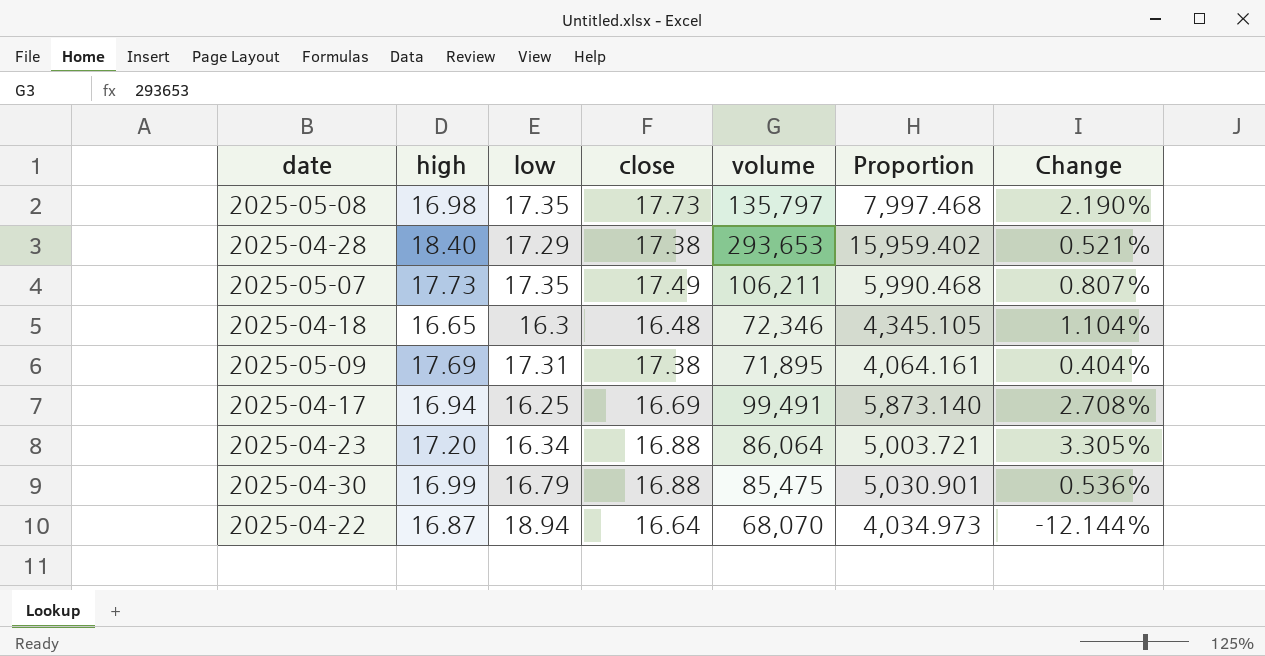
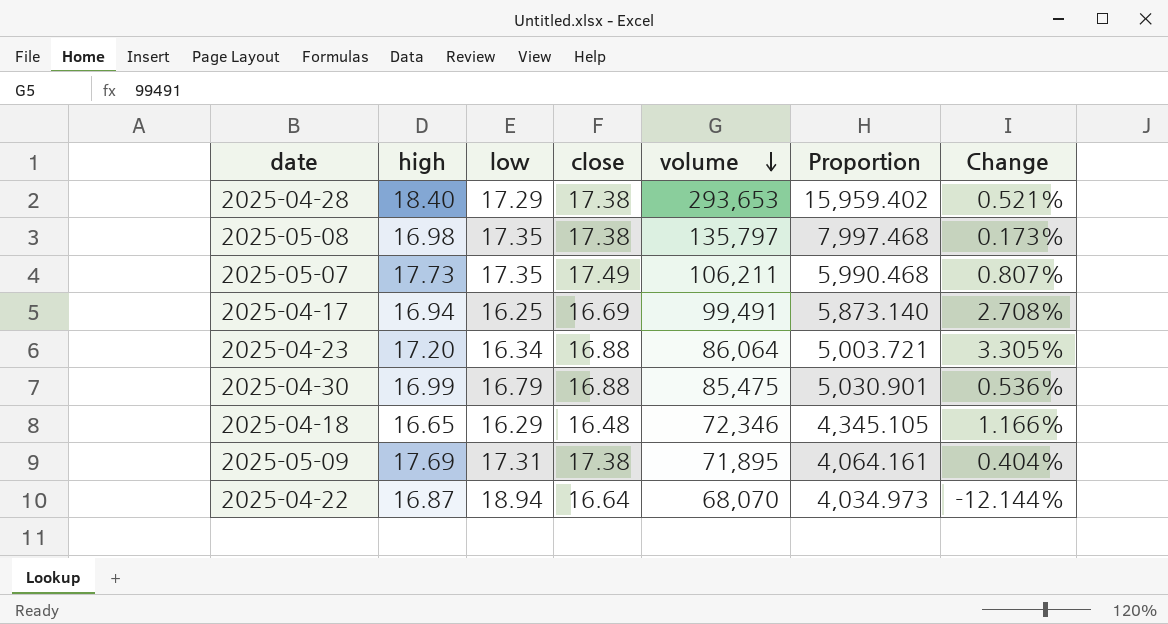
row order: none -> volume descending
2025-05-08 | close: 17.73 -> 17.38
2025-05-08 | Change: 2.190% -> 0.173%
2025-04-18 | low: 16.3 -> 16.29
2025-04-18 | Change: 1.104% -> 1.166%

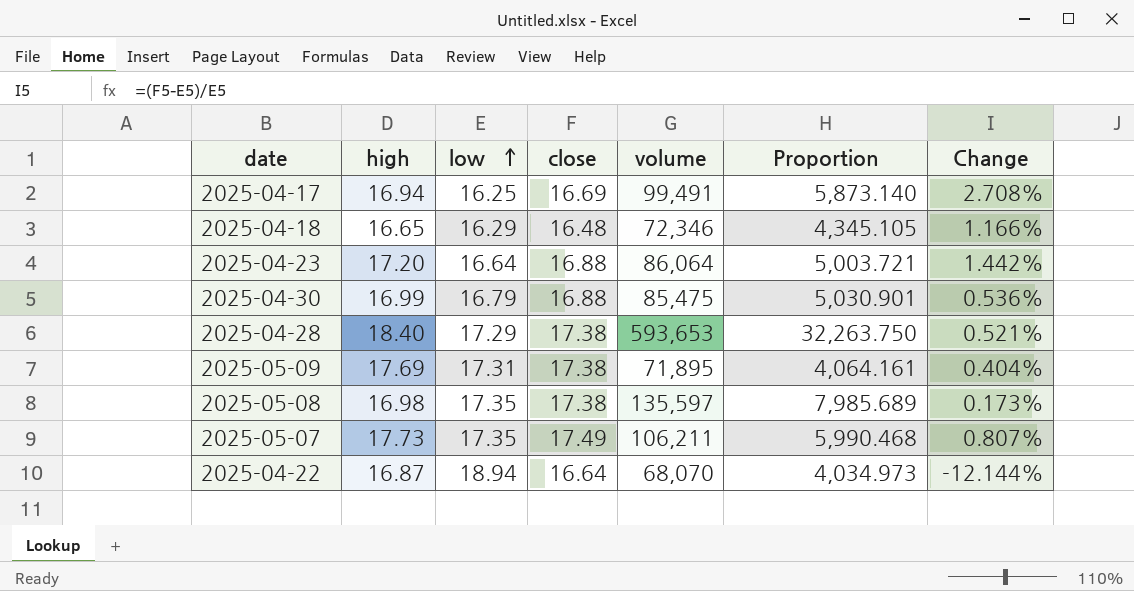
row order: volume descending -> low ascending
2025-04-23 | low: 16.34 -> 16.64
2025-04-23 | Change: 3.305% -> 1.442%
2025-04-28 | volume: 293,653 -> 593,653
2025-04-28 | Proportion: 15,959.402 -> 32,263.750
2025-05-08 | volume: 135,797 -> 135,597
2025-05-08 | Proportion: 7,997.468 -> 7,985.689

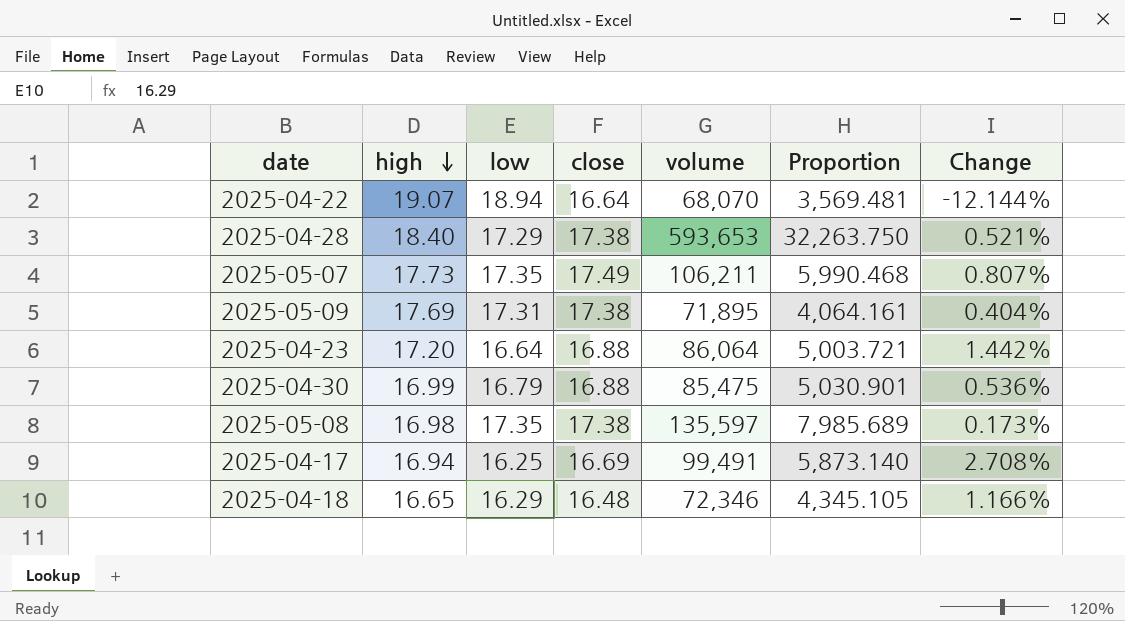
row order: low ascending -> high descending
2025-04-22 | high: 16.87 -> 19.07
2025-04-22 | Proportion: 4,034.973 -> 3,569.481

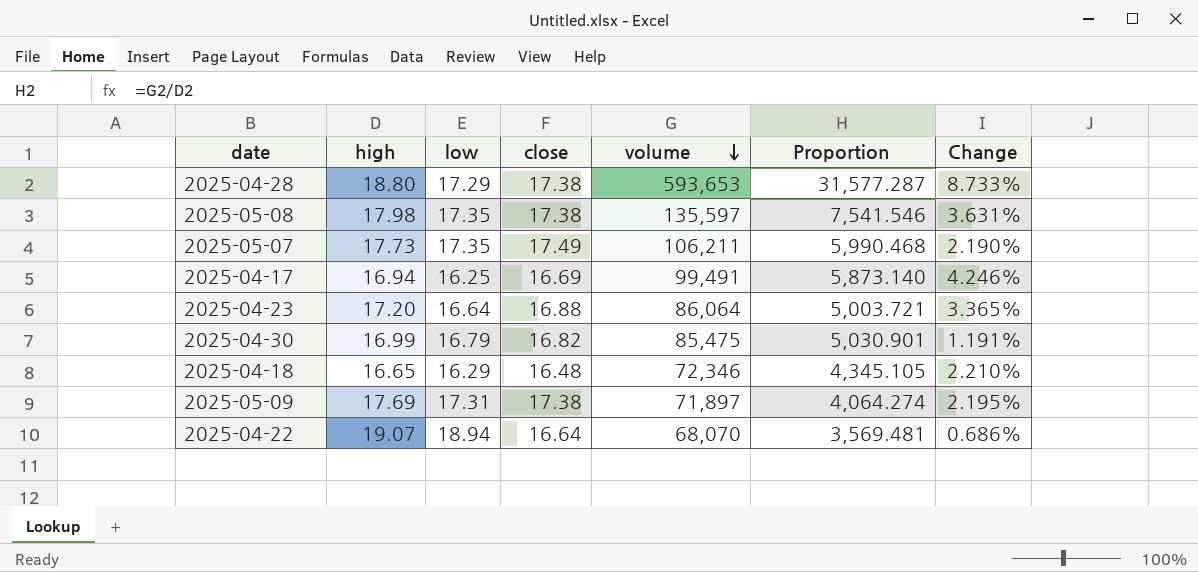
row order: high descending -> volume descending
column Change | formula: ([close] - [low]) / [low] -> ([high] - [low]) / [low]
2025-04-28 | high: 18.40 -> 18.80
2025-04-28 | Proportion: 32,263.750 -> 31,577.287
2025-05-08 | high: 16.98 -> 17.98
2025-05-08 | Proportion: 7,985.689 -> 7,541.546
2025-04-30 | close: 16.88 -> 16.82
2025-05-09 | volume: 71,895 -> 71,897
2025-05-09 | Proportion: 4,064.161 -> 4,064.274

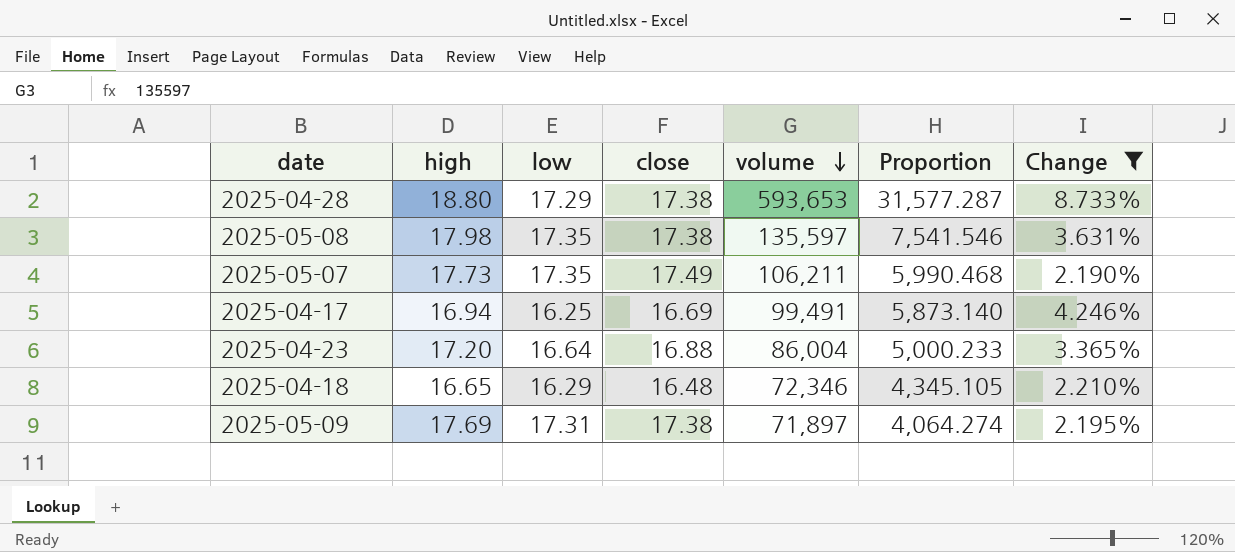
filter: none -> Change >= 2.190%
2025-04-23 | volume: 86,064 -> 86,004
2025-04-23 | Proportion: 5,003.721 -> 5,000.233

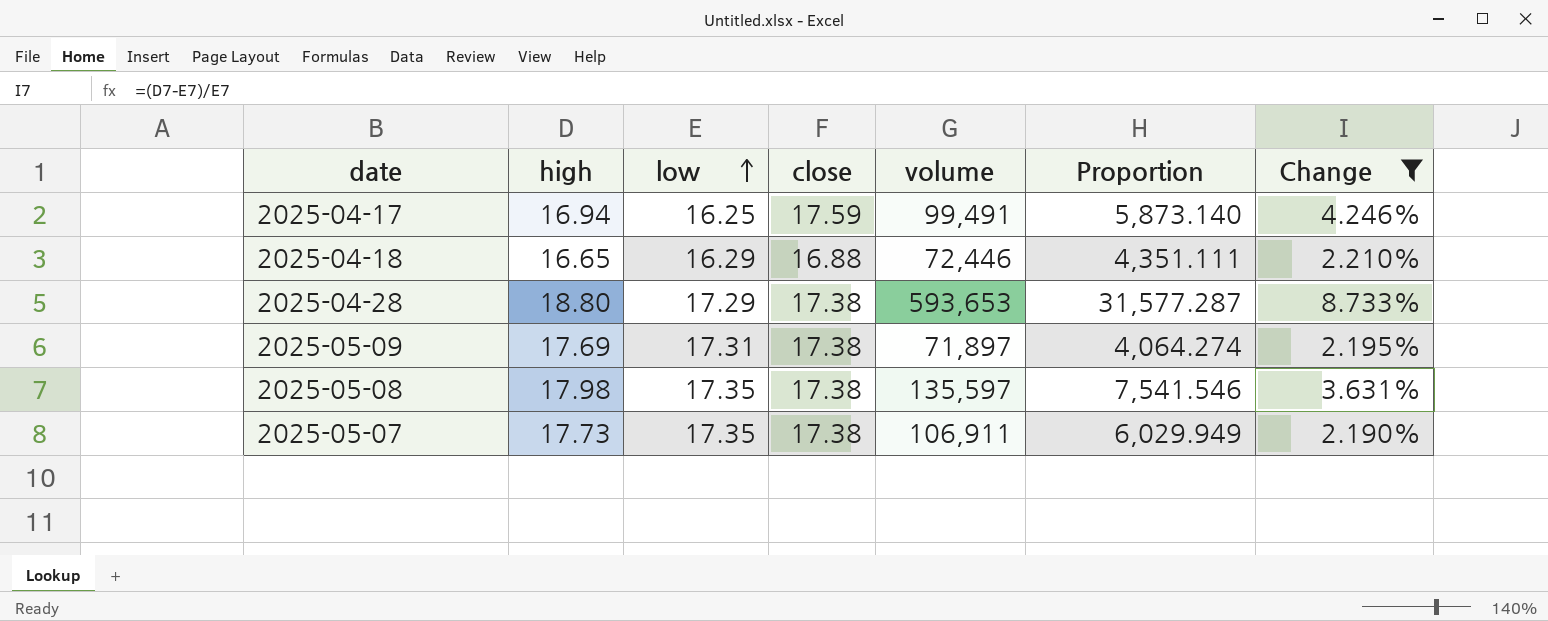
row order: volume descending -> low ascending
row 2025-04-23: 17.20 | 16.64 | 16.88 | 86,004 | 5,000.233 | 3.365% -> none
2025-04-17 | close: 16.69 -> 17.59
2025-04-18 | close: 16.48 -> 16.88
2025-04-18 | volume: 72,346 -> 72,446
2025-04-18 | Proportion: 4,345.105 -> 4,351.111
2025-05-07 | close: 17.49 -> 17.38
2025-05-07 | volume: 106,211 -> 106,911
2025-05-07 | Proportion: 5,990.468 -> 6,029.949

